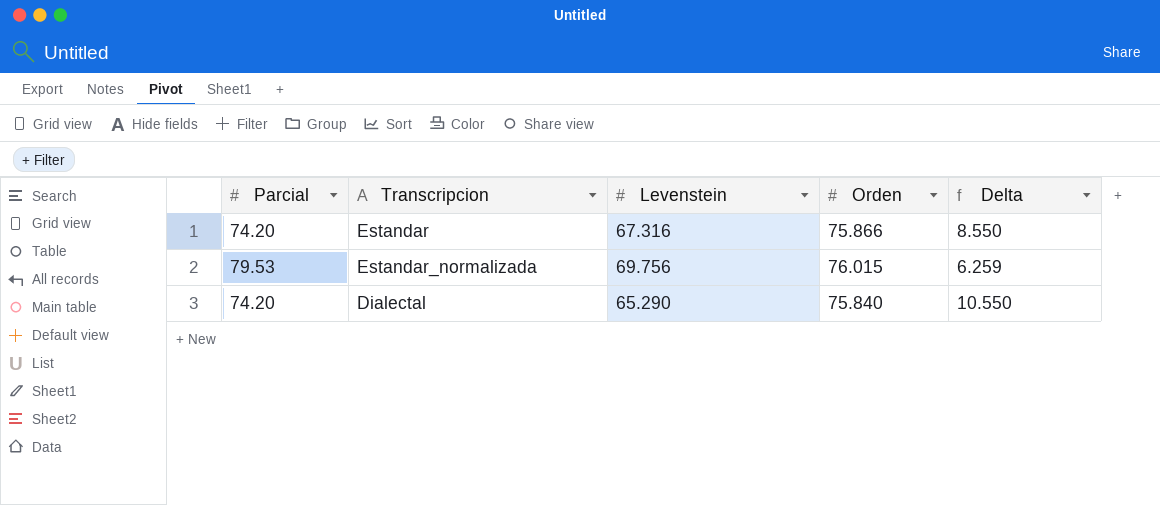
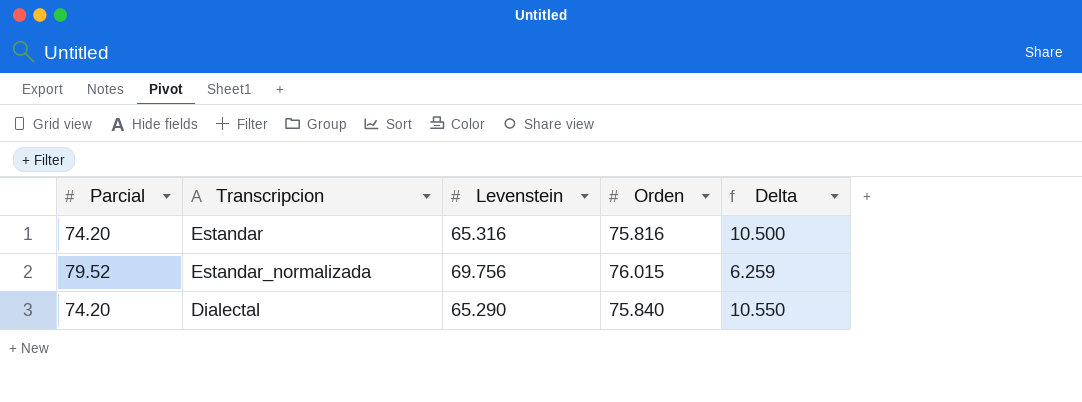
Estandar | Levenstein: 67.316 -> 65.316
Estandar | Orden: 75.866 -> 75.816
Estandar | Delta: 8.550 -> 10.500
Estandar_normalizada | Parcial: 79.53 -> 79.52

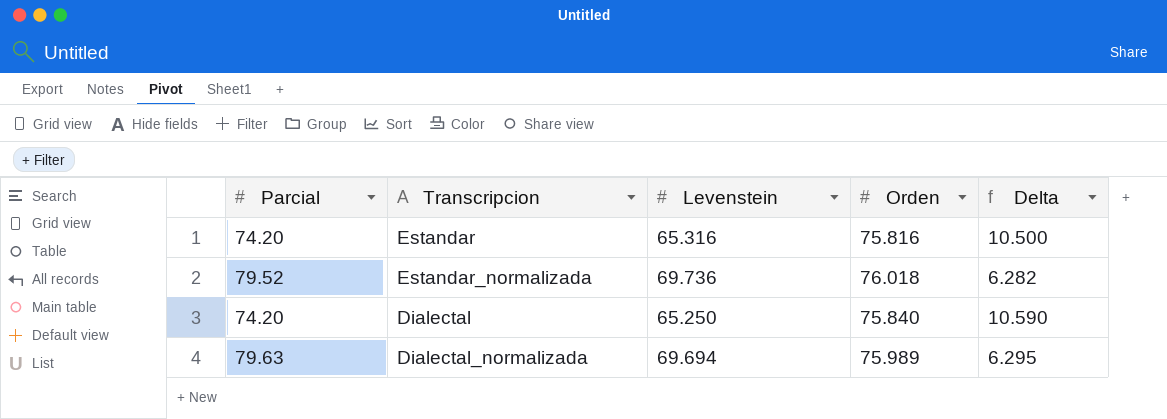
Estandar_normalizada | Levenstein: 69.756 -> 69.736
Estandar_normalizada | Orden: 76.015 -> 76.018
Estandar_normalizada | Delta: 6.259 -> 6.282
Dialectal | Levenstein: 65.290 -> 65.250
Dialectal | Delta: 10.550 -> 10.590
row Dialectal_normalizada: none -> 79.63 | 69.694 | 75.989 | 6.295

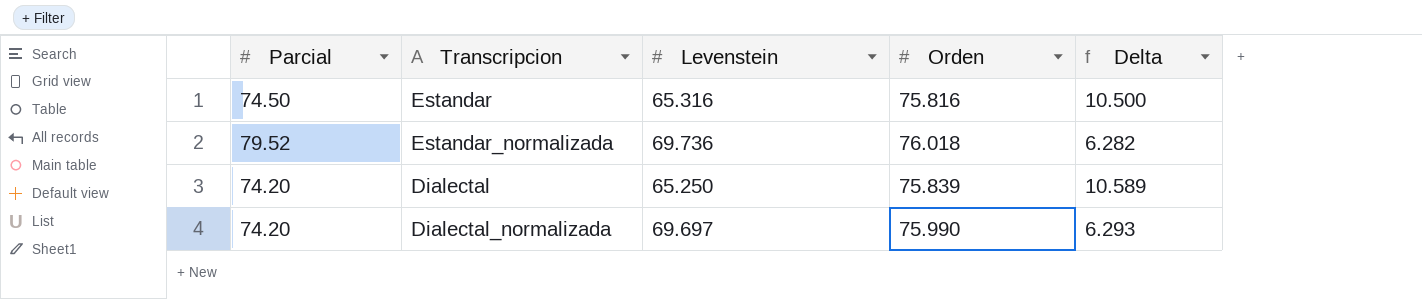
Estandar | Parcial: 74.20 -> 74.50
Dialectal | Orden: 75.840 -> 75.839
Dialectal | Delta: 10.590 -> 10.589
Dialectal_normalizada | Parcial: 79.63 -> 74.20
Dialectal_normalizada | Levenstein: 69.694 -> 69.697
Dialectal_normalizada | Orden: 75.989 -> 75.990
Dialectal_normalizada | Delta: 6.295 -> 6.293

